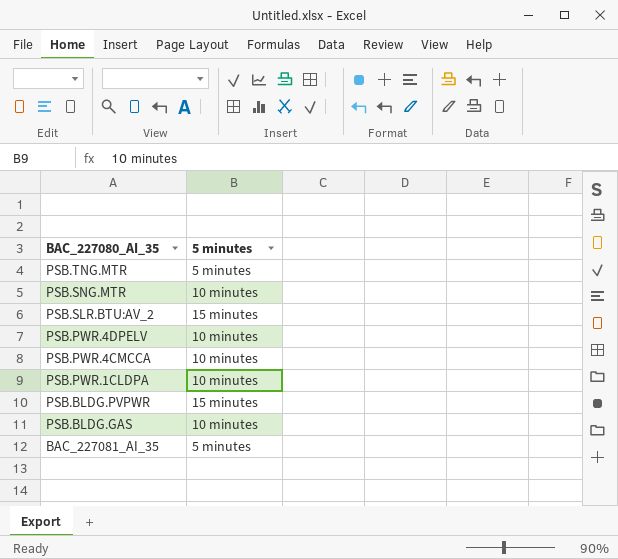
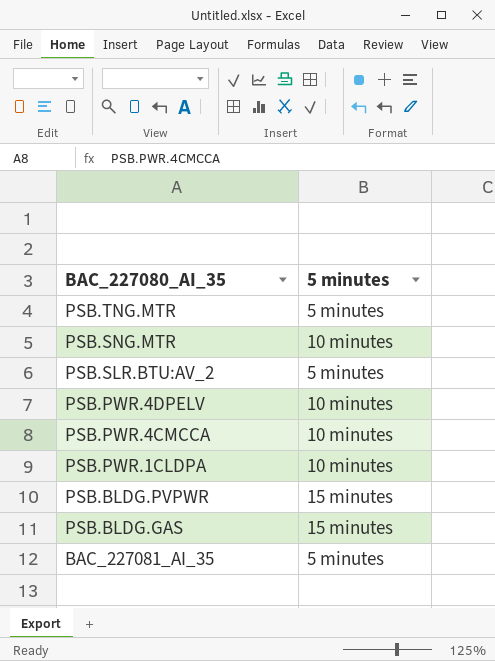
PSB.SLR.BTU:AV_2 | 5 minutes: 15 minutes -> 5 minutes
PSB.BLDG.GAS | 5 minutes: 10 minutes -> 15 minutes

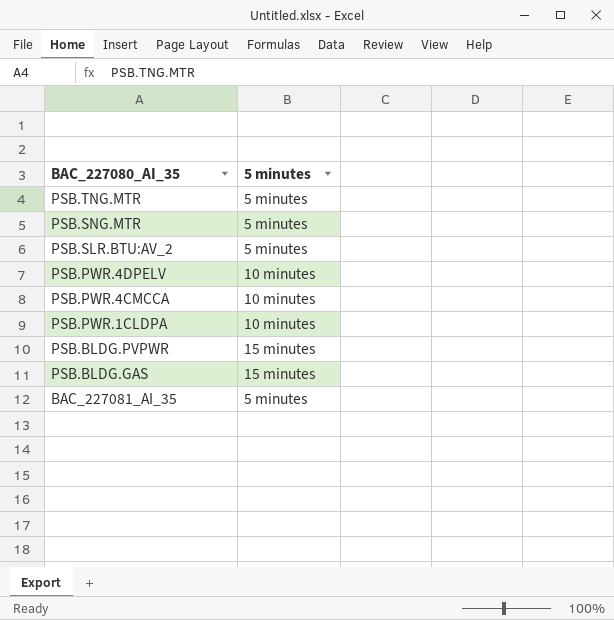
PSB.SNG.MTR | 5 minutes: 10 minutes -> 5 minutes

